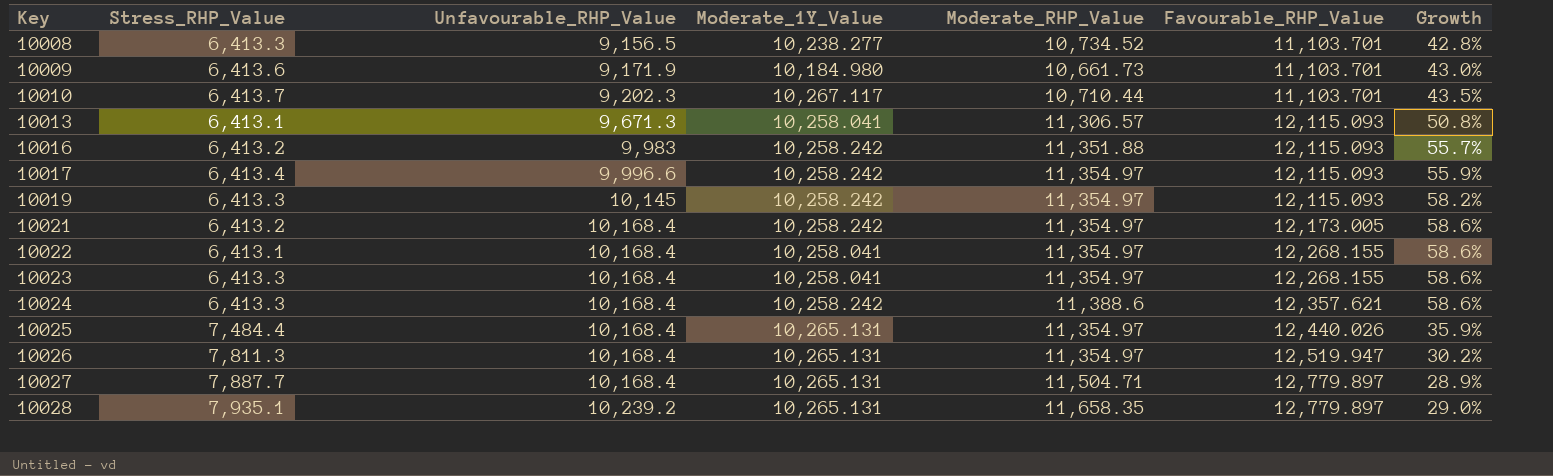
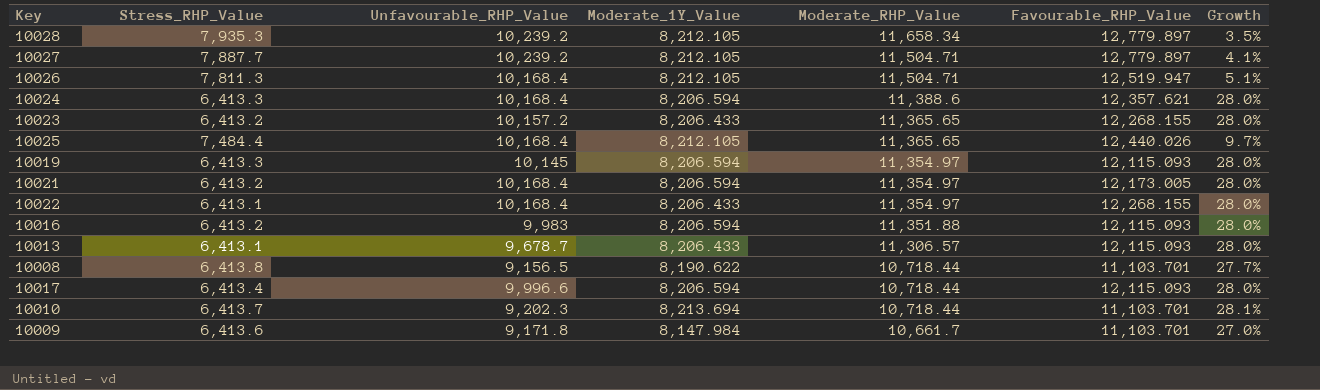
row order: Key ascending -> Moderate_RHP_Value descending
column Growth | formula: ([Unfavourable_RHP_Value] - [Stress_RHP_Value]) / [Stress_RHP_Value] -> ([Moderate_1Y_Value] - [Stress_RHP_Value]) / [Stress_RHP_Value]
10028 | Stress_RHP_Value: 7,935.1 -> 7,935.3
10028 | Moderate_1Y_Value: 10,265.131 -> 8,212.105
10028 | Moderate_RHP_Value: 11,658.35 -> 11,658.34
10027 | Unfavourable_RHP_Value: 10,168.4 -> 10,239.2
10027 | Moderate_1Y_Value: 10,265.131 -> 8,212.105
10026 | Moderate_1Y_Value: 10,265.131 -> 8,212.105
10026 | Moderate_RHP_Value: 11,354.97 -> 11,504.71
10024 | Moderate_1Y_Value: 10,258.242 -> 8,206.594
10023 | Stress_RHP_Value: 6,413.3 -> 6,413.2
10023 | Unfavourable_RHP_Value: 10,168.4 -> 10,157.2
10023 | Moderate_1Y_Value: 10,258.041 -> 8,206.433
10023 | Moderate_RHP_Value: 11,354.97 -> 11,365.65
10025 | Moderate_1Y_Value: 10,265.131 -> 8,212.105
10025 | Moderate_RHP_Value: 11,354.97 -> 11,365.65
10019 | Moderate_1Y_Value: 10,258.242 -> 8,206.594
10021 | Moderate_1Y_Value: 10,258.242 -> 8,206.594
10022 | Moderate_1Y_Value: 10,258.041 -> 8,206.433
10016 | Moderate_1Y_Value: 10,258.242 -> 8,206.594
10013 | Unfavourable_RHP_Value: 9,671.3 -> 9,678.7
10013 | Moderate_1Y_Value: 10,258.041 -> 8,206.433
10008 | Stress_RHP_Value: 6,413.3 -> 6,413.8
10008 | Moderate_1Y_Value: 10,238.277 -> 8,190.622
10008 | Moderate_RHP_Value: 10,734.52 -> 10,718.44
10017 | Moderate_1Y_Value: 10,258.242 -> 8,206.594
10017 | Moderate_RHP_Value: 11,354.97 -> 10,718.44
10010 | Moderate_1Y_Value: 10,267.117 -> 8,213.694
10010 | Moderate_RHP_Value: 10,710.44 -> 10,718.44
10009 | Unfavourable_RHP_Value: 9,171.9 -> 9,171.8
10009 | Moderate_1Y_Value: 10,184.980 -> 8,147.984
10009 | Moderate_RHP_Value: 10,661.73 -> 10,661.7

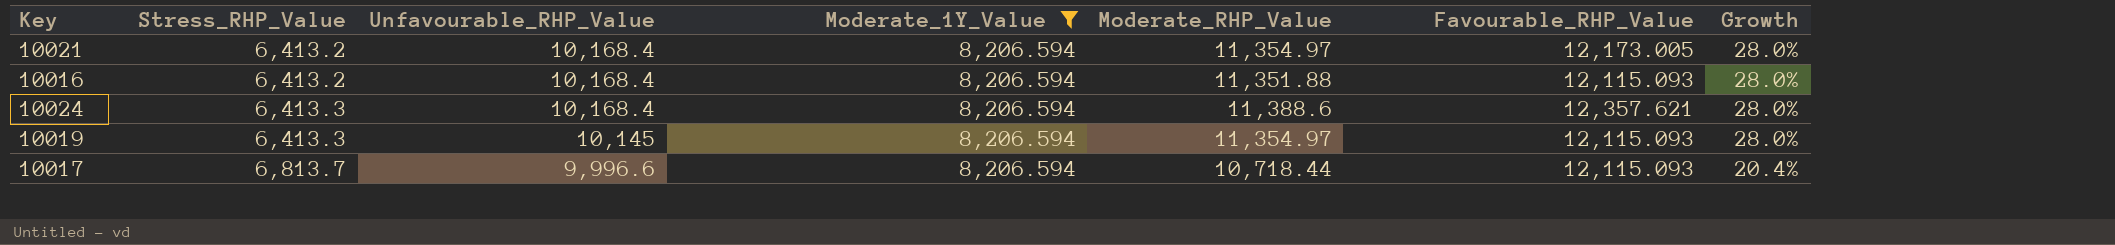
filter: none -> Moderate_1Y_Value = 8,206.594
row order: Moderate_RHP_Value descending -> Stress_RHP_Value ascending
10016 | Unfavourable_RHP_Value: 9,983 -> 10,168.4
10017 | Stress_RHP_Value: 6,413.4 -> 6,813.7
10017 | Growth: 28.0% -> 20.4%

